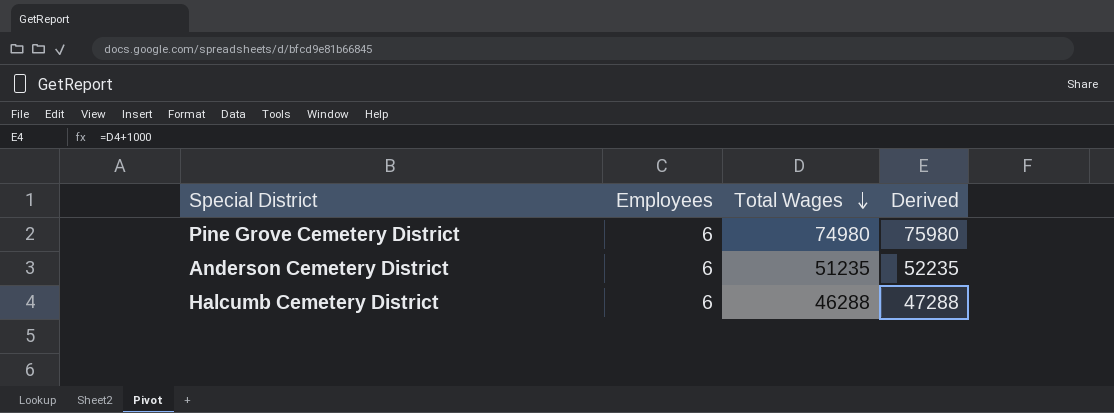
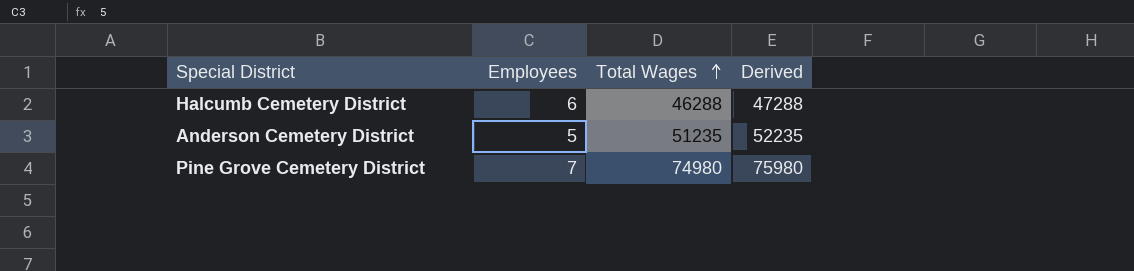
row order: Total Wages descending -> Total Wages ascending
Anderson Cemetery District | Employees: 6 -> 5
Pine Grove Cemetery District | Employees: 6 -> 7

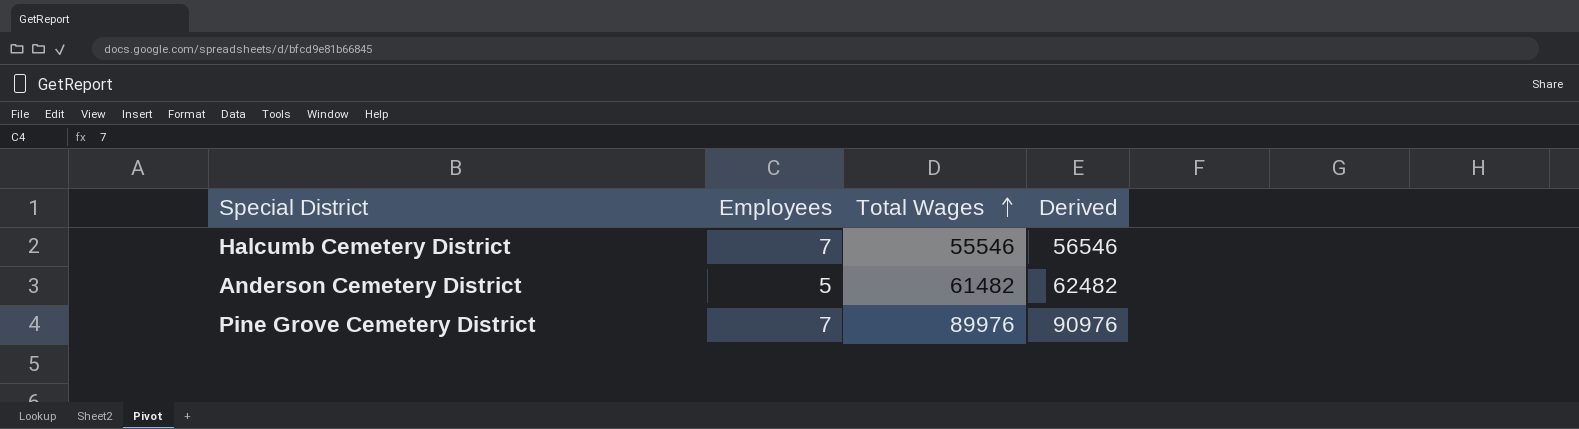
Halcumb Cemetery District | Employees: 6 -> 7
Halcumb Cemetery District | Total Wages: 46288 -> 55546
Halcumb Cemetery District | Derived: 47288 -> 56546
Anderson Cemetery District | Total Wages: 51235 -> 61482
Anderson Cemetery District | Derived: 52235 -> 62482
Pine Grove Cemetery District | Total Wages: 74980 -> 89976
Pine Grove Cemetery District | Derived: 75980 -> 90976

